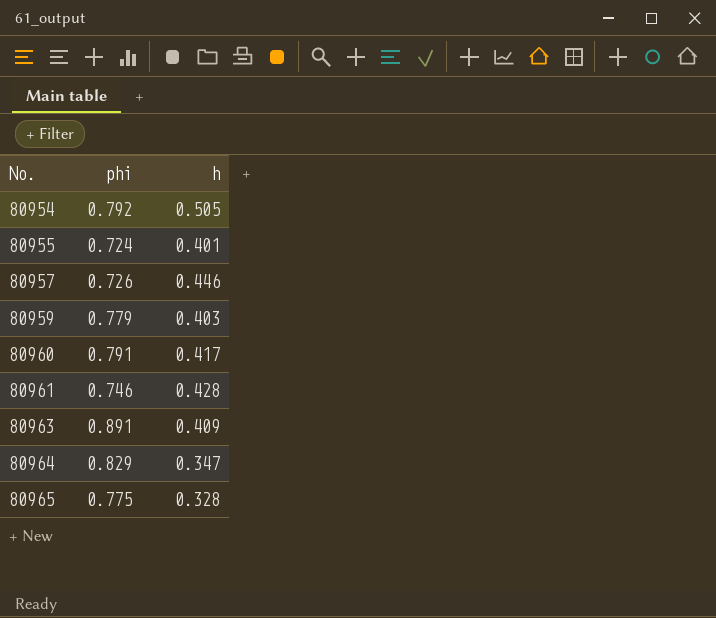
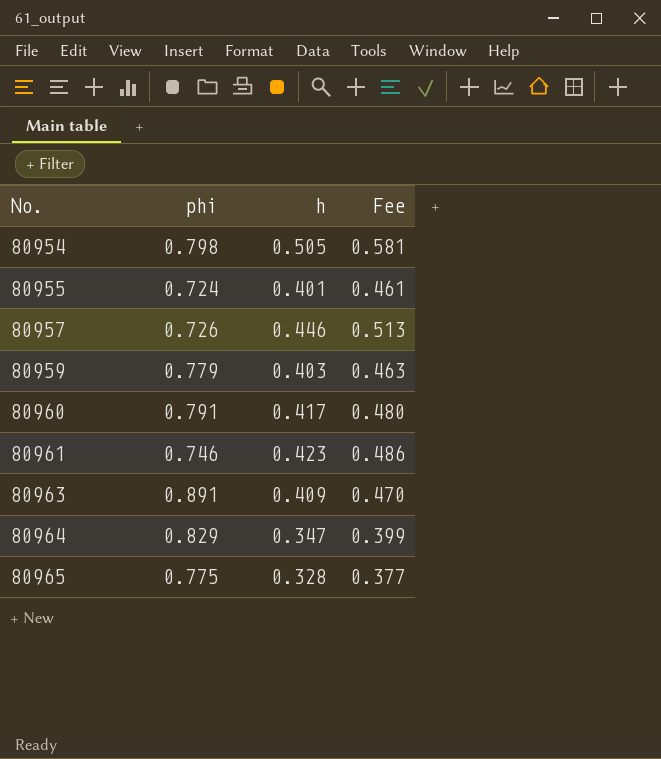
column Fee | formula: none -> [h] * 1.15
80954 | phi: 0.792 -> 0.798
80961 | h: 0.428 -> 0.423

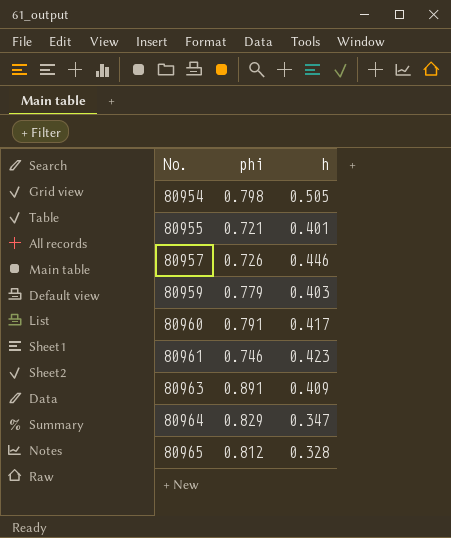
column Fee | formula: [h] * 1.15 -> none
80955 | phi: 0.724 -> 0.721
80965 | phi: 0.775 -> 0.812

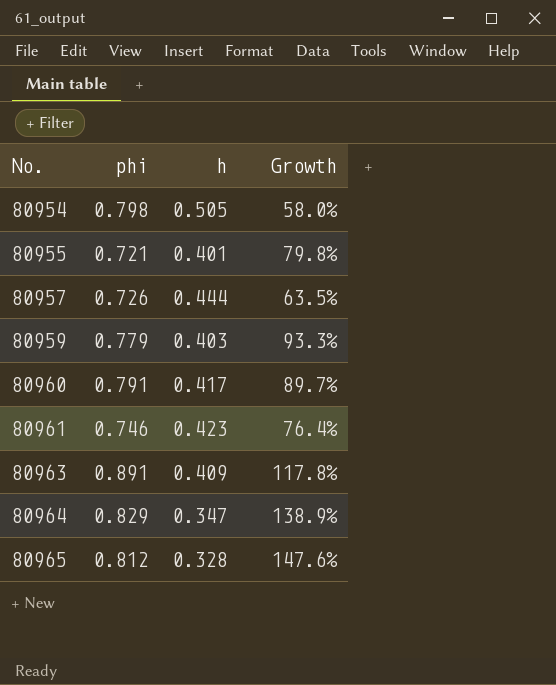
column Growth | formula: none -> ([phi] - [h]) / [h]
80957 | h: 0.446 -> 0.444

